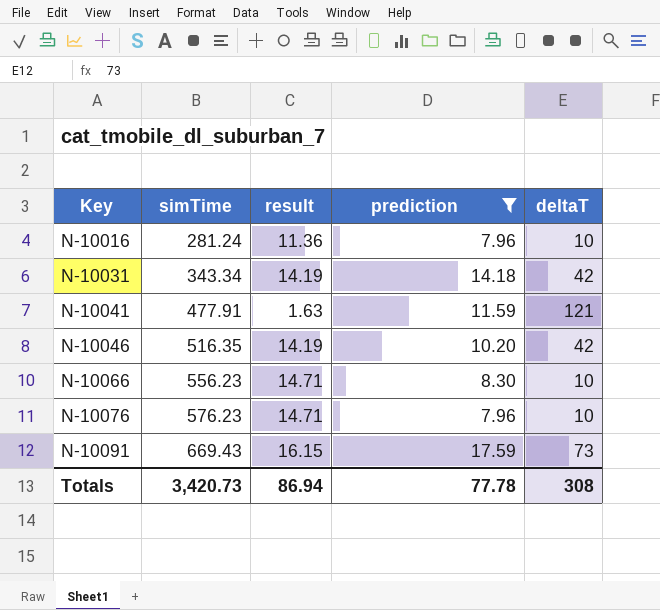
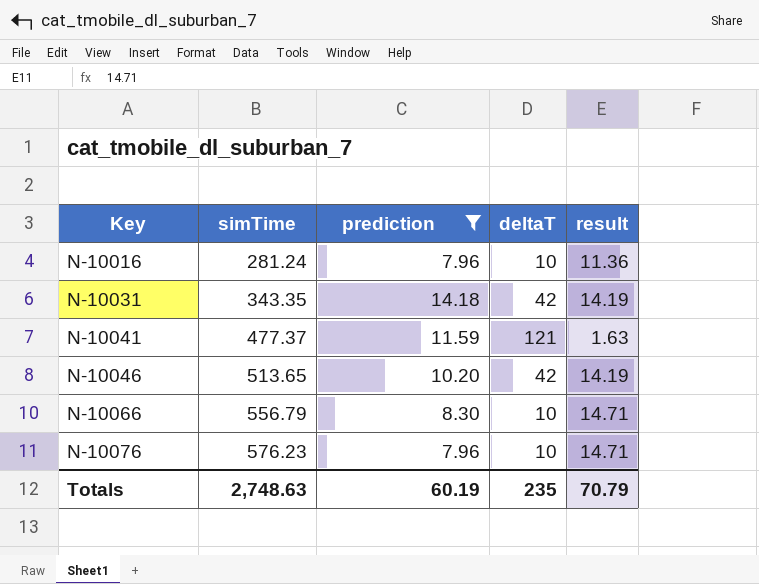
column result | position: 3 -> 5
row N-10091: 669.43 | 16.15 | 17.59 | 73 -> none
N-10031 | simTime: 343.34 -> 343.35
N-10041 | simTime: 477.91 -> 477.37
N-10046 | simTime: 516.35 -> 513.65
N-10066 | simTime: 556.23 -> 556.79
Totals | simTime: 3,420.73 -> 2,748.63
Totals | prediction: 77.78 -> 60.19
Totals | deltaT: 308 -> 235
Totals | result: 86.94 -> 70.79

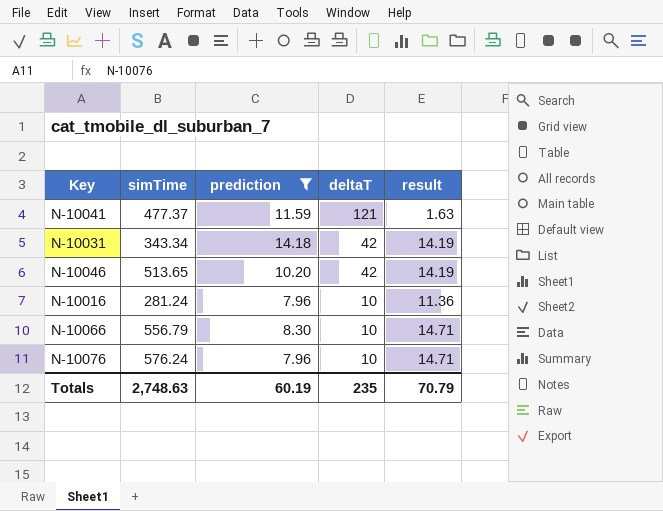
row order: Key ascending -> deltaT descending
N-10031 | simTime: 343.35 -> 343.34
N-10076 | simTime: 576.23 -> 576.24

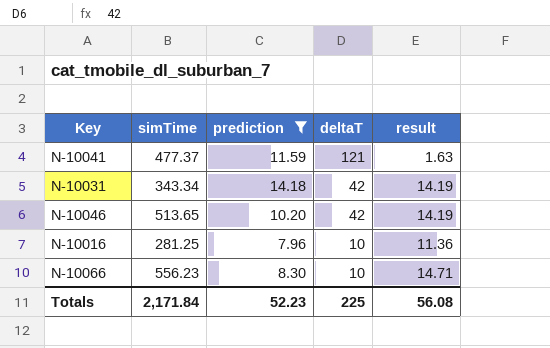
row N-10076: 576.24 | 7.96 | 10 | 14.71 -> none
N-10016 | simTime: 281.24 -> 281.25
N-10066 | simTime: 556.79 -> 556.23
Totals | simTime: 2,748.63 -> 2,171.84
Totals | prediction: 60.19 -> 52.23
Totals | deltaT: 235 -> 225
Totals | result: 70.79 -> 56.08

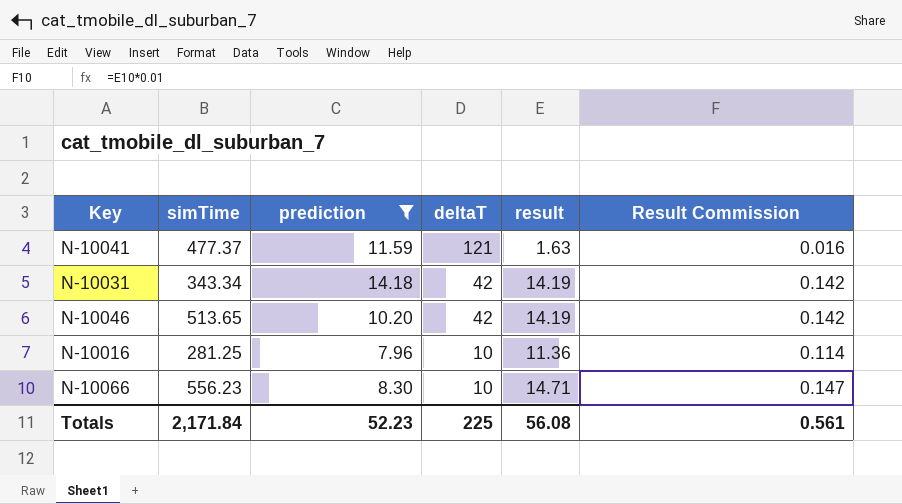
column Result Commission | formula: none -> [result] * 0.01

